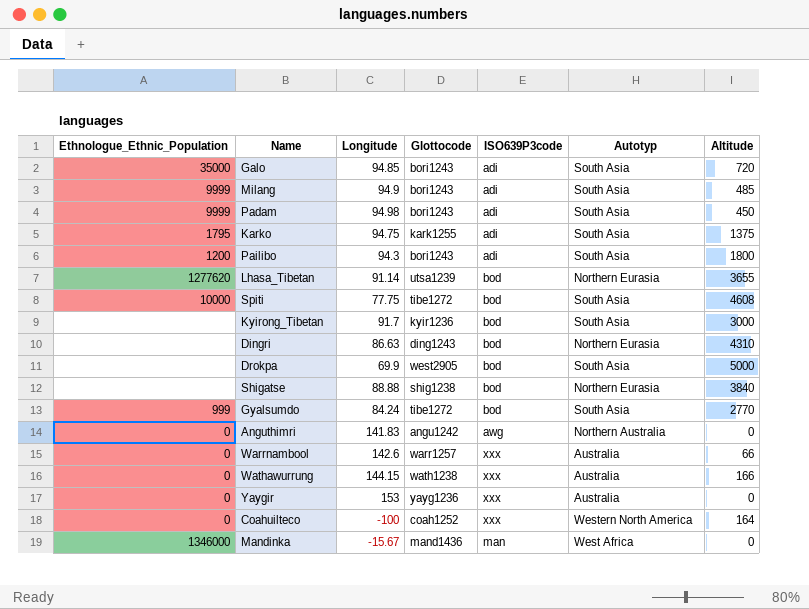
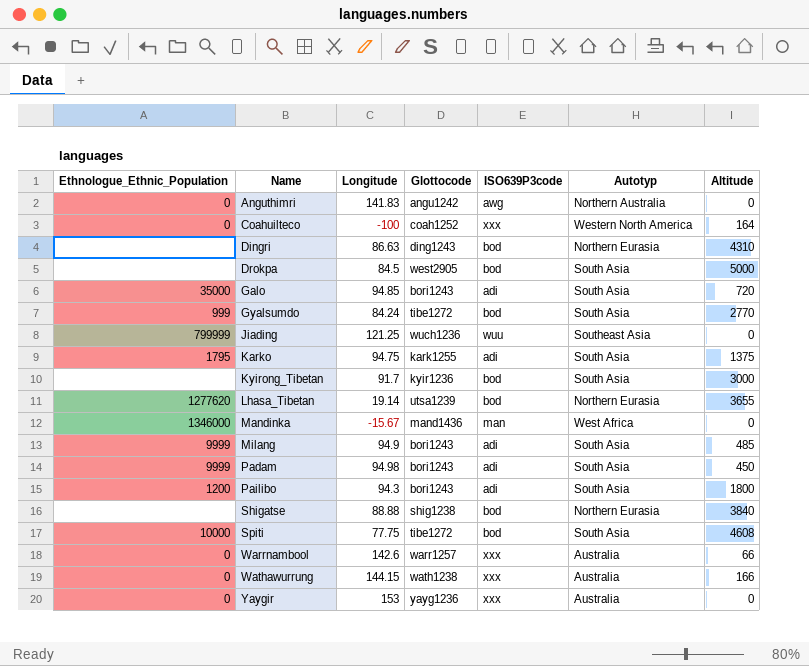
row order: none -> Name ascending
Drokpa | Longitude: 69.9 -> 84.5
row Jiading: none -> 799999 | 121.25 | wuch1236 | wuu | Southeast Asia | 0
Lhasa_Tibetan | Longitude: 91.14 -> 19.14

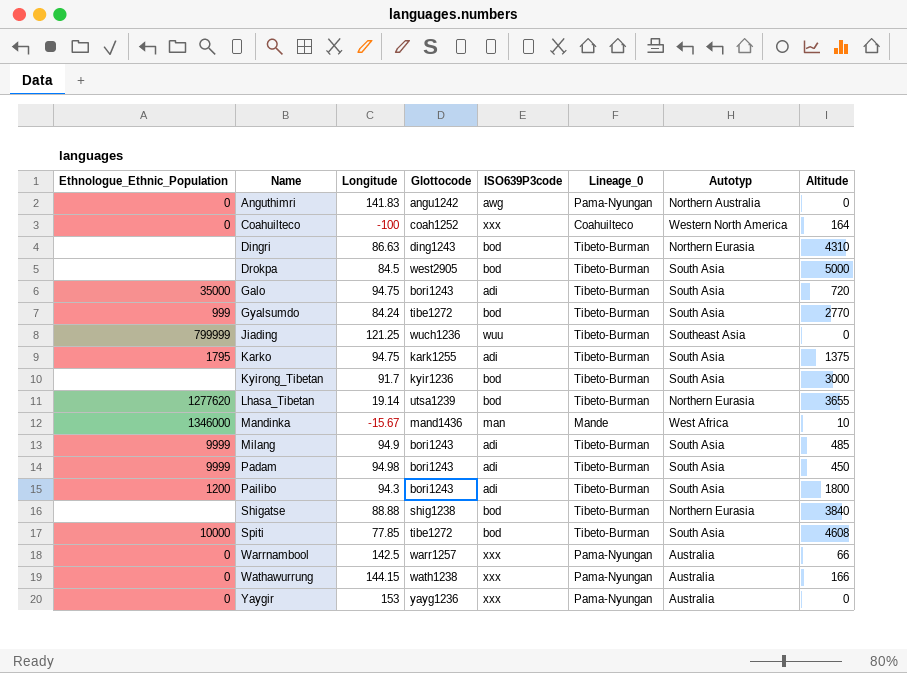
column Lineage_0 | position: none -> 6
Galo | Longitude: 94.85 -> 94.75
Mandinka | Altitude: 0 -> 10
Spiti | Longitude: 77.75 -> 77.85
Warrnambool | Longitude: 142.6 -> 142.5

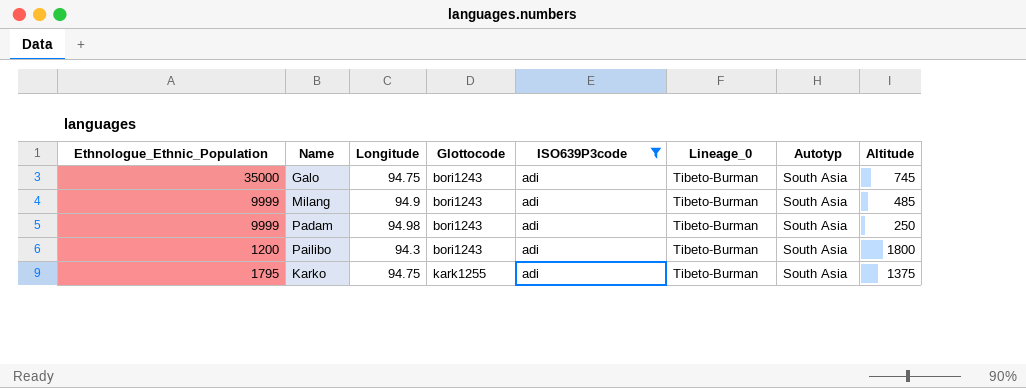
filter: none -> ISO639P3code = adi
row order: Name ascending -> Glottocode ascending
Galo | Altitude: 720 -> 745
Padam | Altitude: 450 -> 250

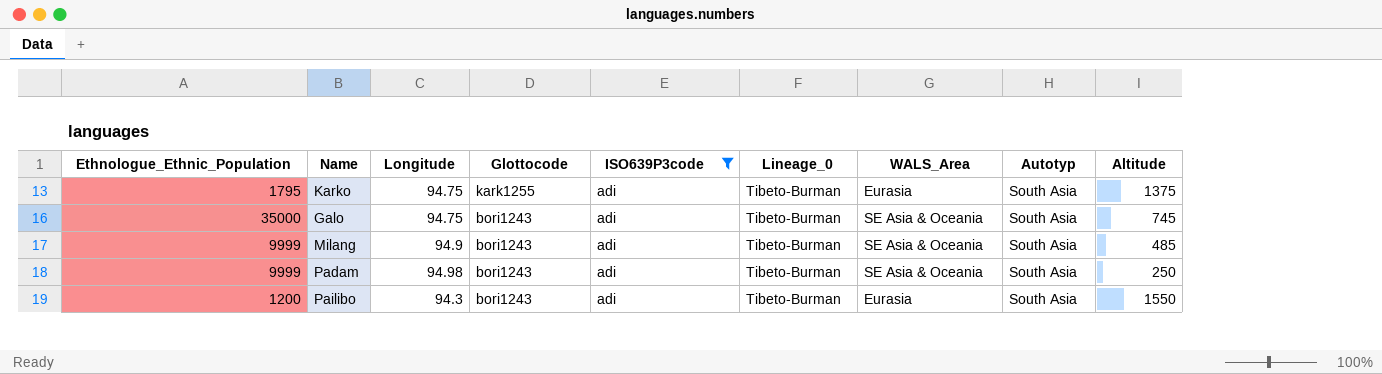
row order: Glottocode ascending -> Glottocode descending
column WALS_Area | position: none -> 7
Pailibo | Altitude: 1800 -> 1550

